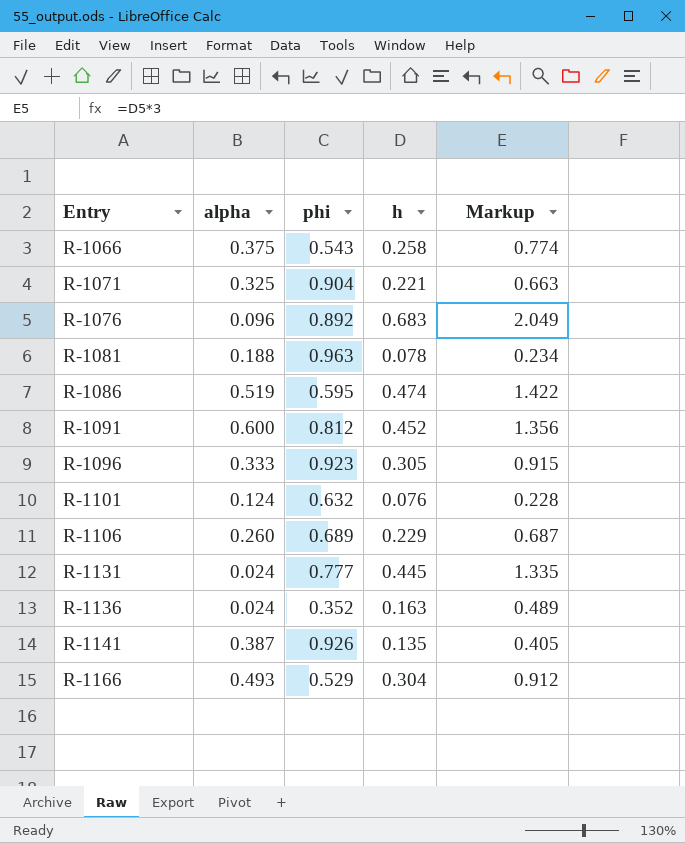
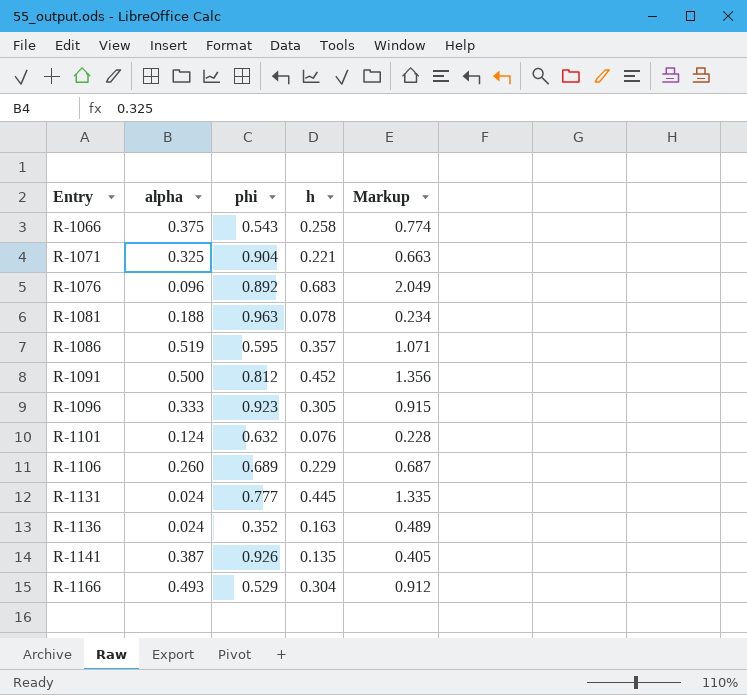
R-1086 | h: 0.474 -> 0.357
R-1086 | Markup: 1.422 -> 1.071
R-1091 | alpha: 0.600 -> 0.500

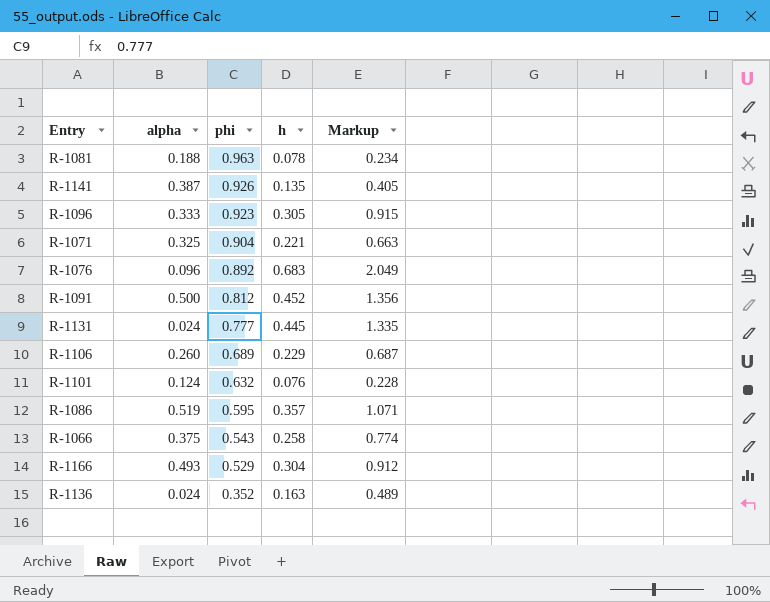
row order: Entry ascending -> phi descending

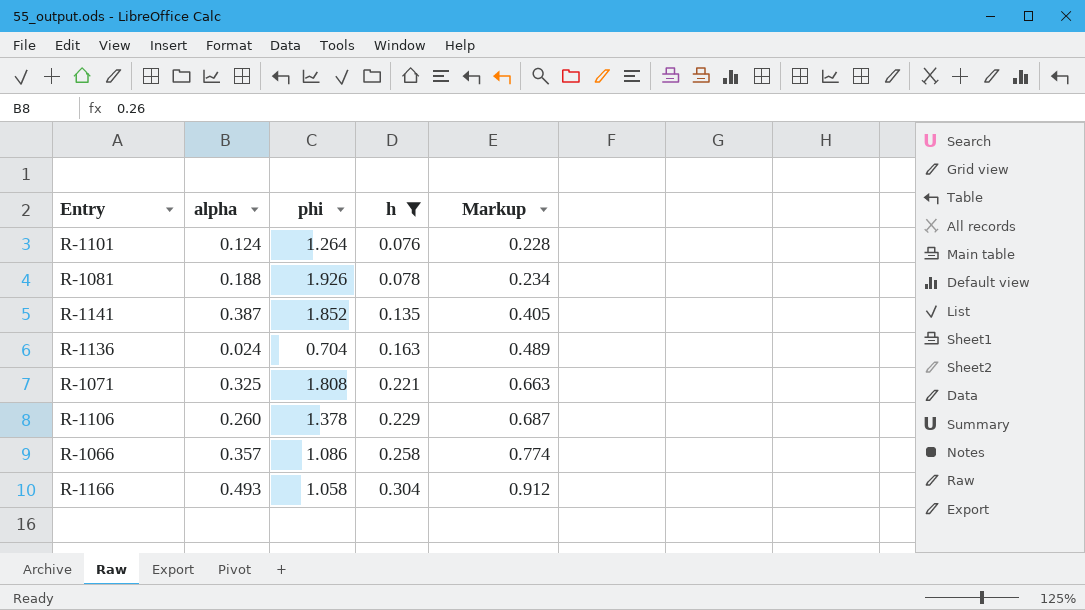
filter: none -> h <= 0.304
row order: phi descending -> h ascending
R-1101 | phi: 0.632 -> 1.264
R-1081 | phi: 0.963 -> 1.926
R-1141 | phi: 0.926 -> 1.852
R-1136 | phi: 0.352 -> 0.704
R-1071 | phi: 0.904 -> 1.808
R-1106 | phi: 0.689 -> 1.378
R-1066 | alpha: 0.375 -> 0.357
R-1066 | phi: 0.543 -> 1.086
R-1166 | phi: 0.529 -> 1.058

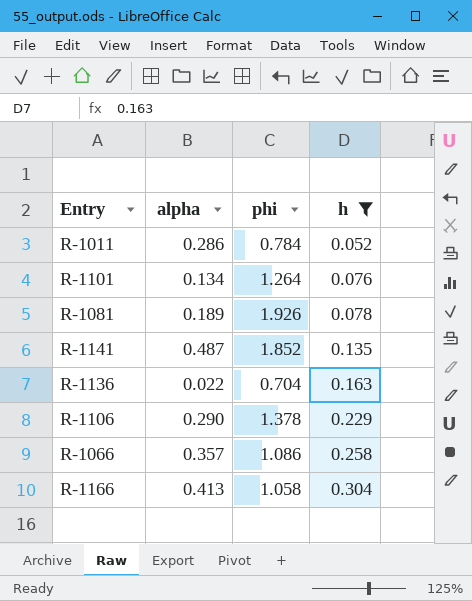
column Markup | formula: [h] * 3 -> none
row R-1071: 0.325 | 1.808 | 0.221 | 0.663 -> none
row R-1011: none -> 0.286 | 0.784 | 0.052
R-1101 | alpha: 0.124 -> 0.134
R-1081 | alpha: 0.188 -> 0.189
R-1141 | alpha: 0.387 -> 0.487
R-1136 | alpha: 0.024 -> 0.022
R-1106 | alpha: 0.260 -> 0.290
R-1166 | alpha: 0.493 -> 0.413

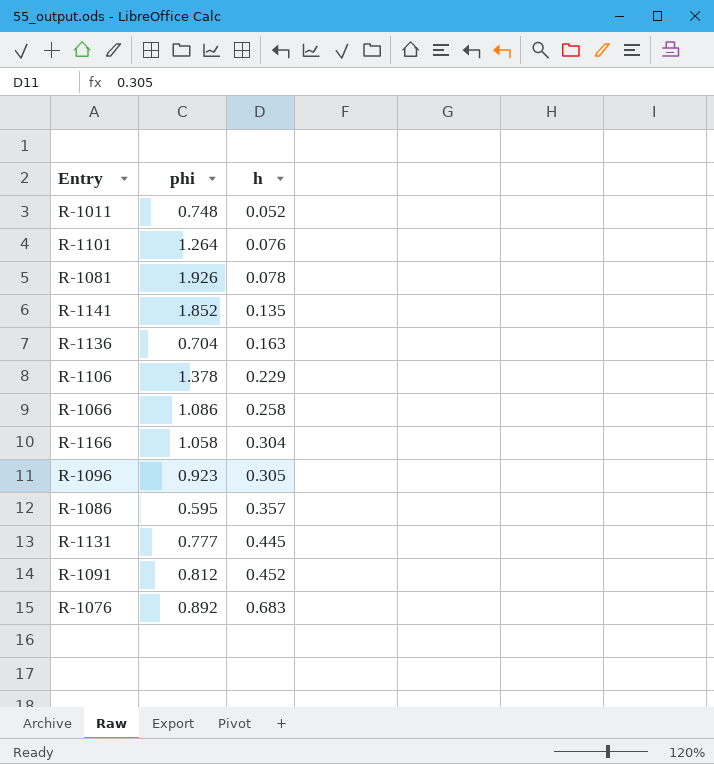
filter: h <= 0.304 -> none
column alpha | position: 2 -> none
R-1011 | phi: 0.784 -> 0.748

